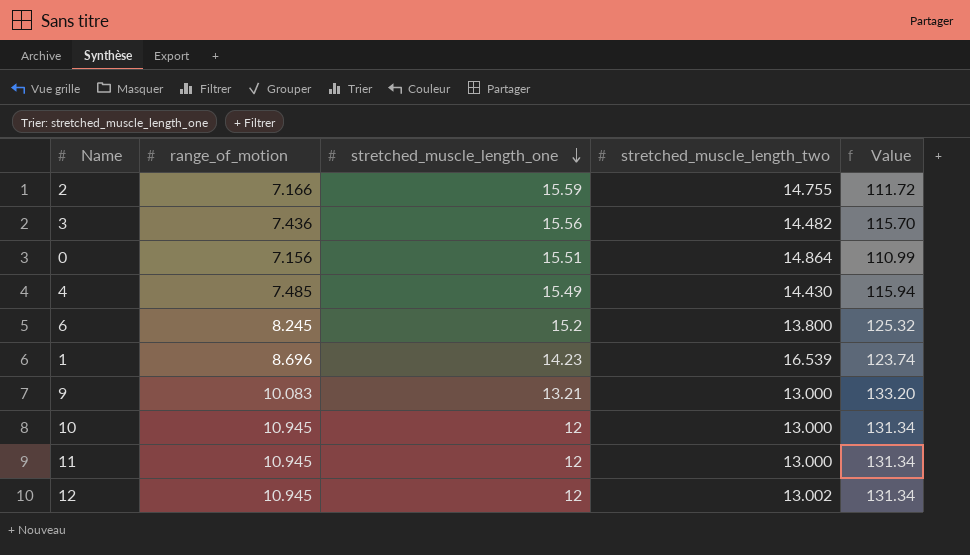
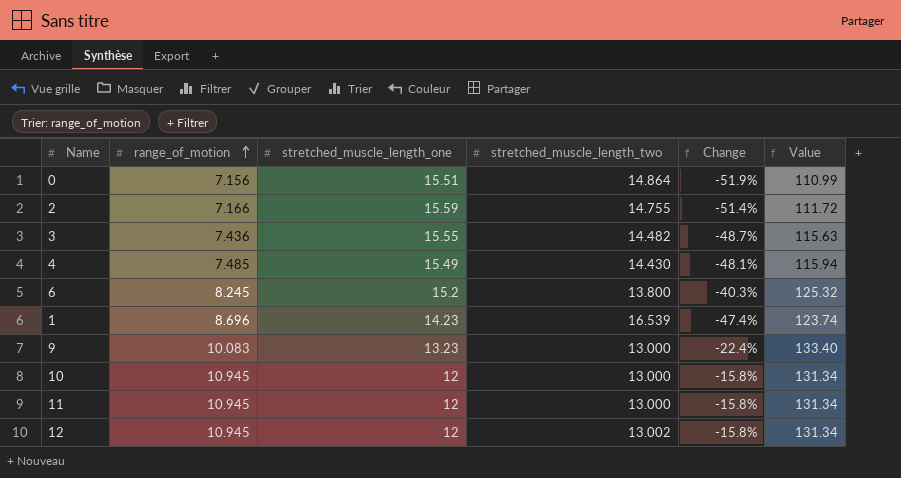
row order: stretched_muscle_length_one descending -> range_of_motion ascending
column Change | formula: none -> ([range_of_motion] - [stretched_muscle_length_two]) / [stretched_muscle_length_two]
3 | stretched_muscle_length_one: 15.56 -> 15.55
3 | Value: 115.70 -> 115.63
9 | stretched_muscle_length_one: 13.21 -> 13.23
9 | Value: 133.20 -> 133.40

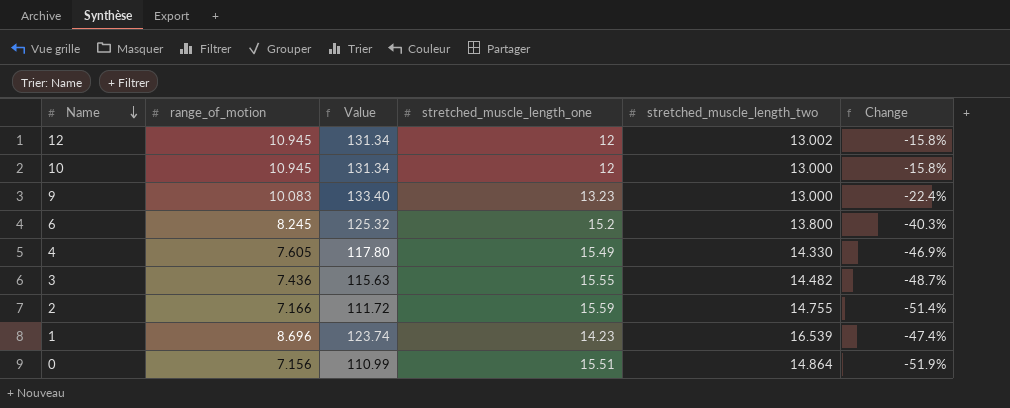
row order: range_of_motion ascending -> Name descending
column Value | position: 6 -> 3
row 11: 10.945 | 12 | 13.000 | -15.8% | 131.34 -> none
4 | range_of_motion: 7.485 -> 7.605
4 | Value: 115.94 -> 117.80
4 | stretched_muscle_length_two: 14.430 -> 14.330
4 | Change: -48.1% -> -46.9%

